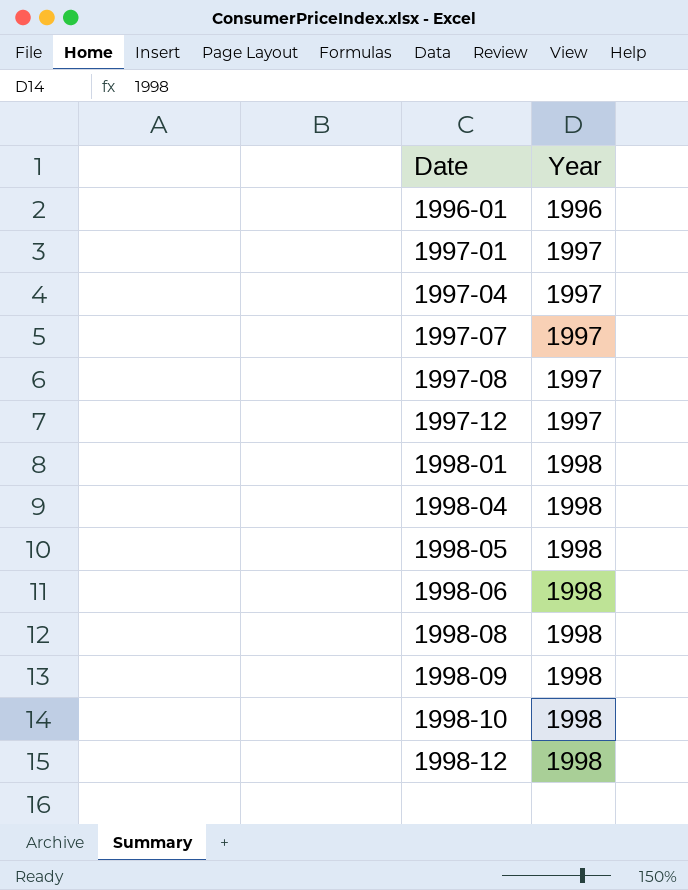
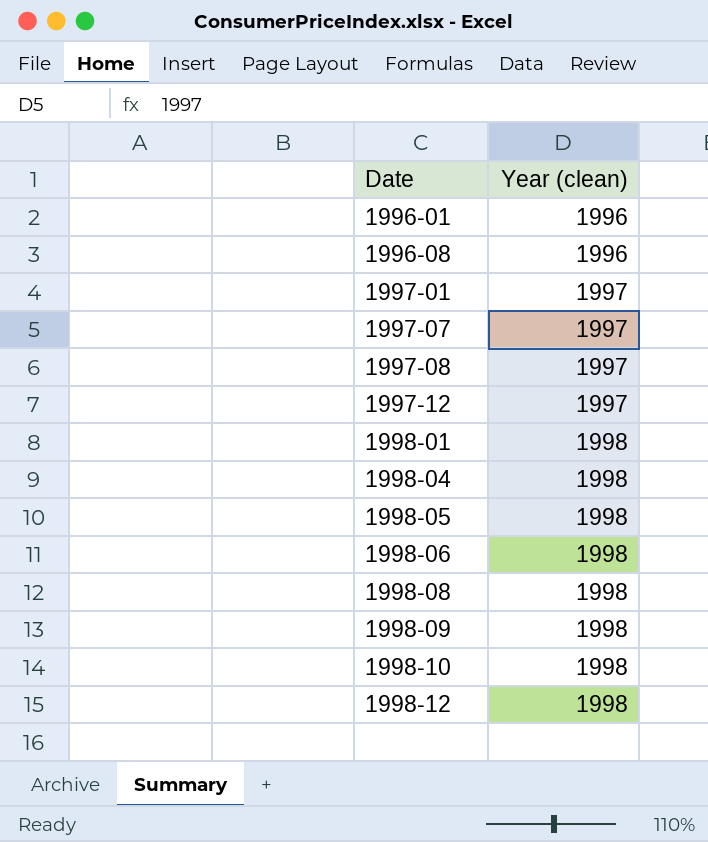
column name: Year -> Year (clean)
row 1997-04: 1997 -> none
row 1996-08: none -> 1996

